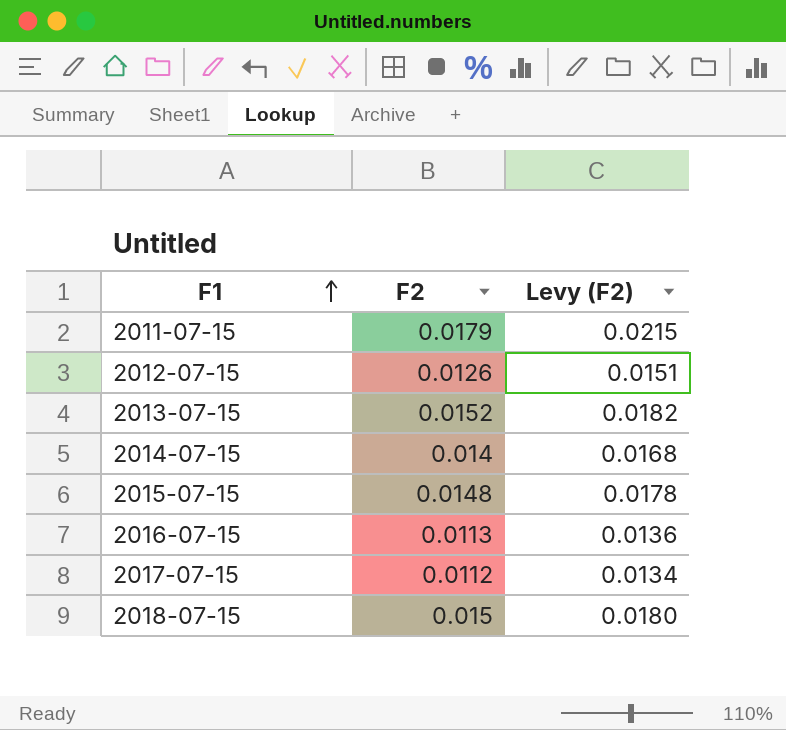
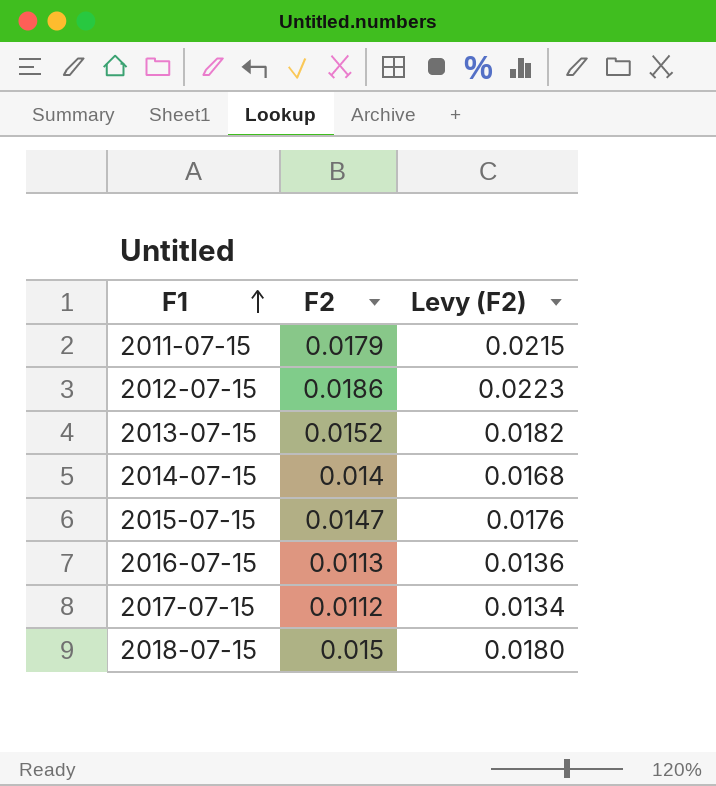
2012-07-15 | F2: 0.0126 -> 0.0186
2012-07-15 | Levy (F2): 0.0151 -> 0.0223
2015-07-15 | F2: 0.0148 -> 0.0147
2015-07-15 | Levy (F2): 0.0178 -> 0.0176

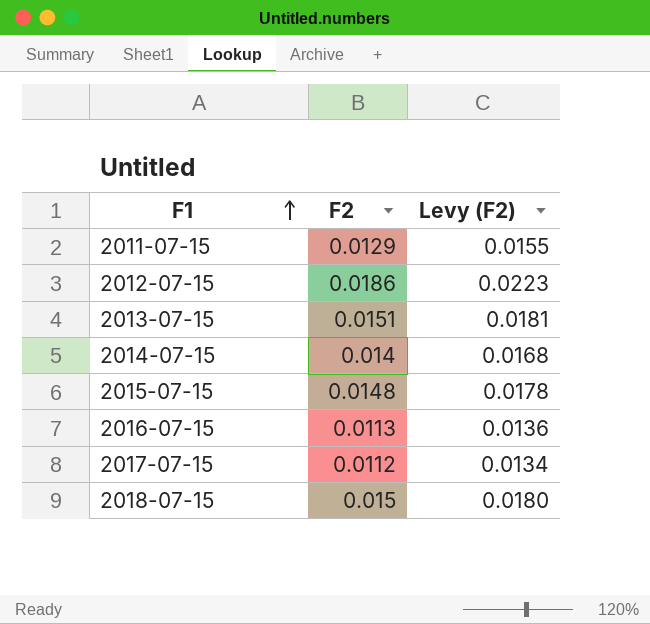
2011-07-15 | F2: 0.0179 -> 0.0129
2011-07-15 | Levy (F2): 0.0215 -> 0.0155
2013-07-15 | F2: 0.0152 -> 0.0151
2013-07-15 | Levy (F2): 0.0182 -> 0.0181
2015-07-15 | F2: 0.0147 -> 0.0148
2015-07-15 | Levy (F2): 0.0176 -> 0.0178

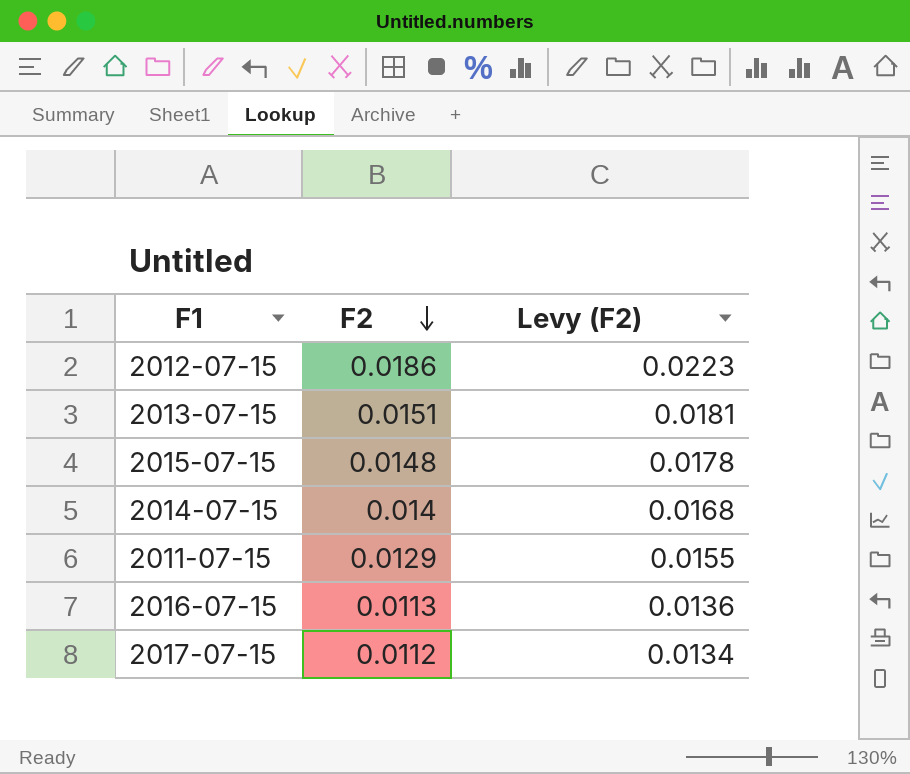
row order: F1 ascending -> F2 descending
row 2018-07-15: 0.015 | 0.0180 -> none

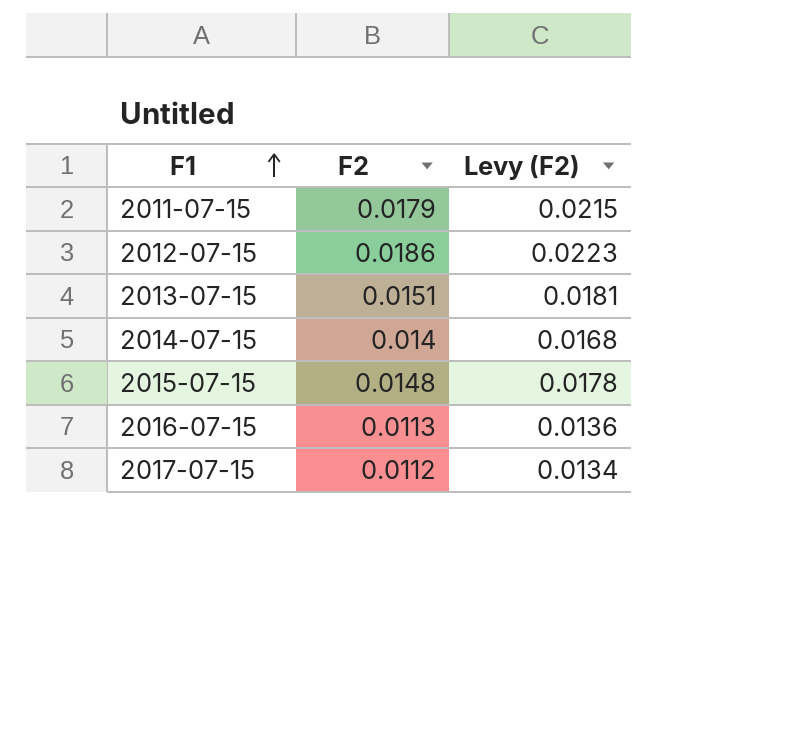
row order: F2 descending -> F1 ascending
2011-07-15 | F2: 0.0129 -> 0.0179
2011-07-15 | Levy (F2): 0.0155 -> 0.0215

